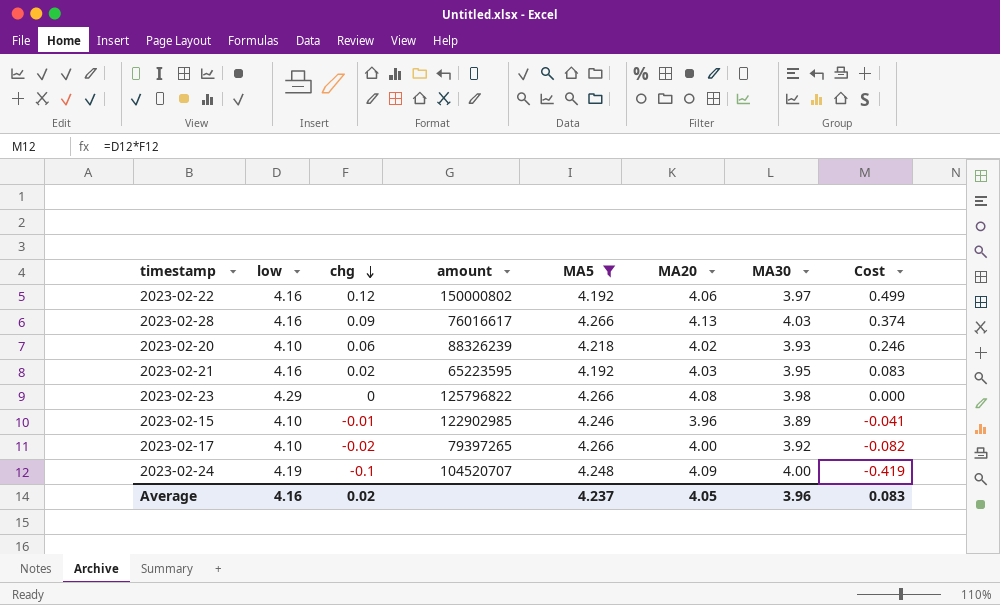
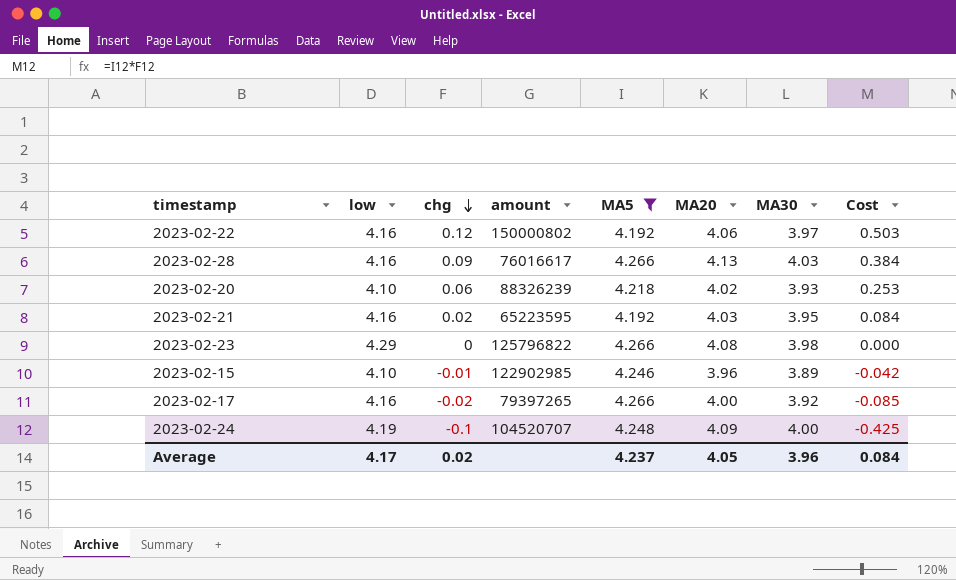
column Cost | formula: [low] * [chg] -> [chg] * [MA5]
2023-02-17 | low: 4.10 -> 4.16
Average | low: 4.16 -> 4.17
Average | Cost: 0.083 -> 0.084

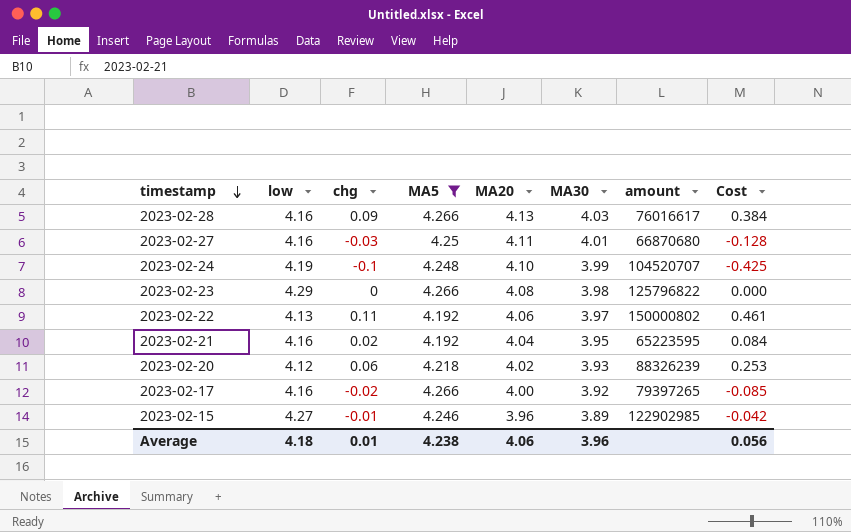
row order: chg descending -> timestamp descending
column amount | position: 4 -> 7
row 2023-02-27: none -> 4.16 | -0.03 | 4.25 | 4.11 | 4.01 | 66870680 | -0.128
2023-02-24 | MA20: 4.09 -> 4.10
2023-02-24 | MA30: 4.00 -> 3.99
2023-02-22 | low: 4.16 -> 4.13
2023-02-22 | chg: 0.12 -> 0.11
2023-02-22 | Cost: 0.503 -> 0.461
2023-02-21 | MA20: 4.03 -> 4.04
2023-02-20 | low: 4.10 -> 4.12
2023-02-15 | low: 4.10 -> 4.27
Average | low: 4.17 -> 4.18
Average | chg: 0.02 -> 0.01
Average | MA5: 4.237 -> 4.238
Average | MA20: 4.05 -> 4.06
Average | Cost: 0.084 -> 0.056

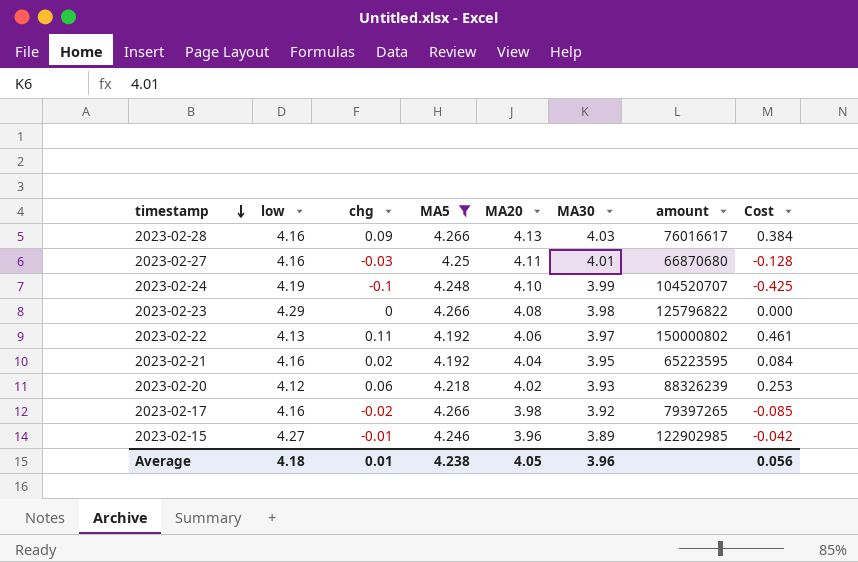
2023-02-17 | MA20: 4.00 -> 3.98
Average | MA20: 4.06 -> 4.05

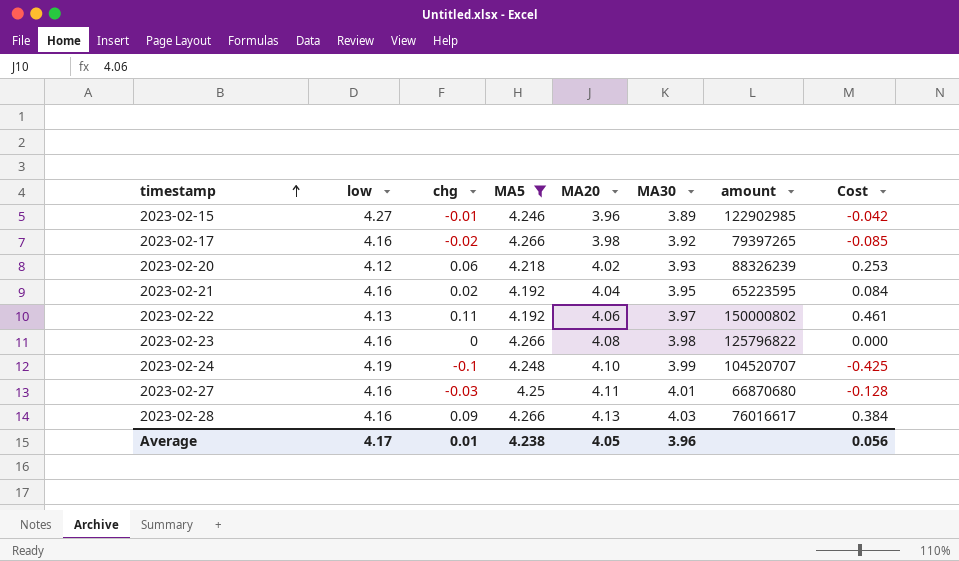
row order: timestamp descending -> timestamp ascending
2023-02-23 | low: 4.29 -> 4.16
Average | low: 4.18 -> 4.17

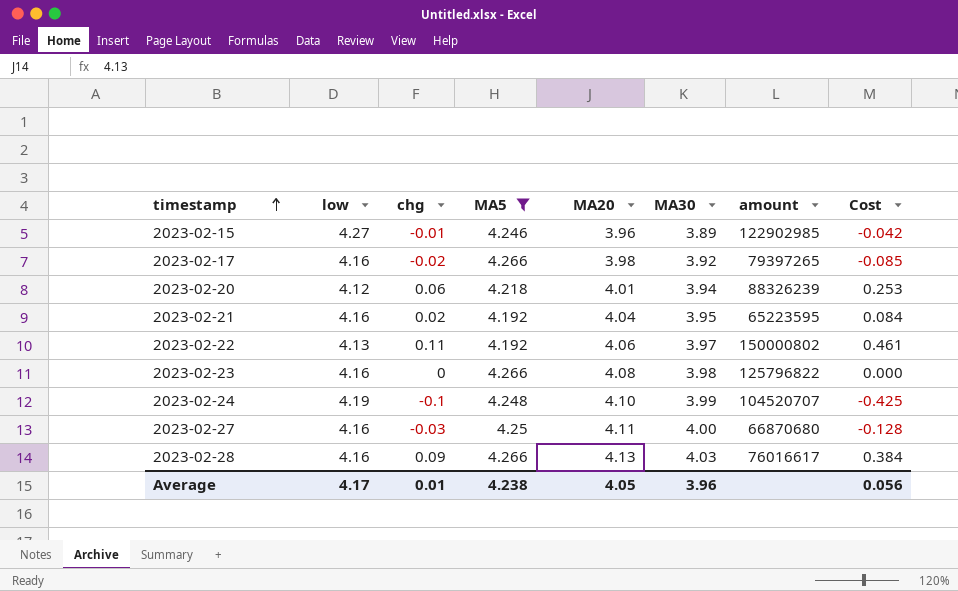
2023-02-20 | MA20: 4.02 -> 4.01
2023-02-20 | MA30: 3.93 -> 3.94
2023-02-27 | MA30: 4.01 -> 4.00

